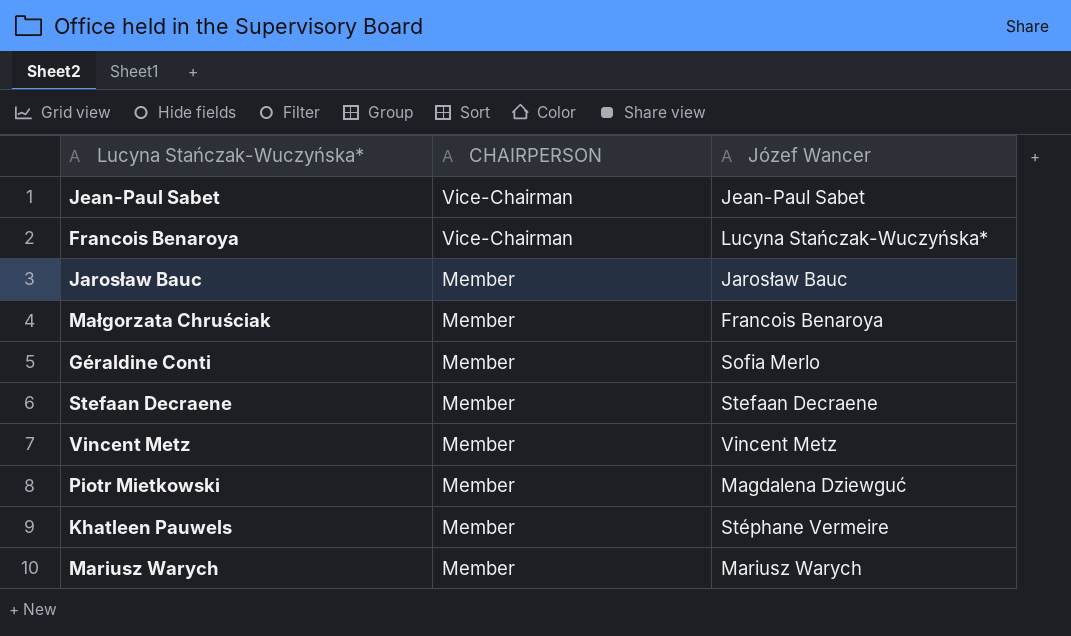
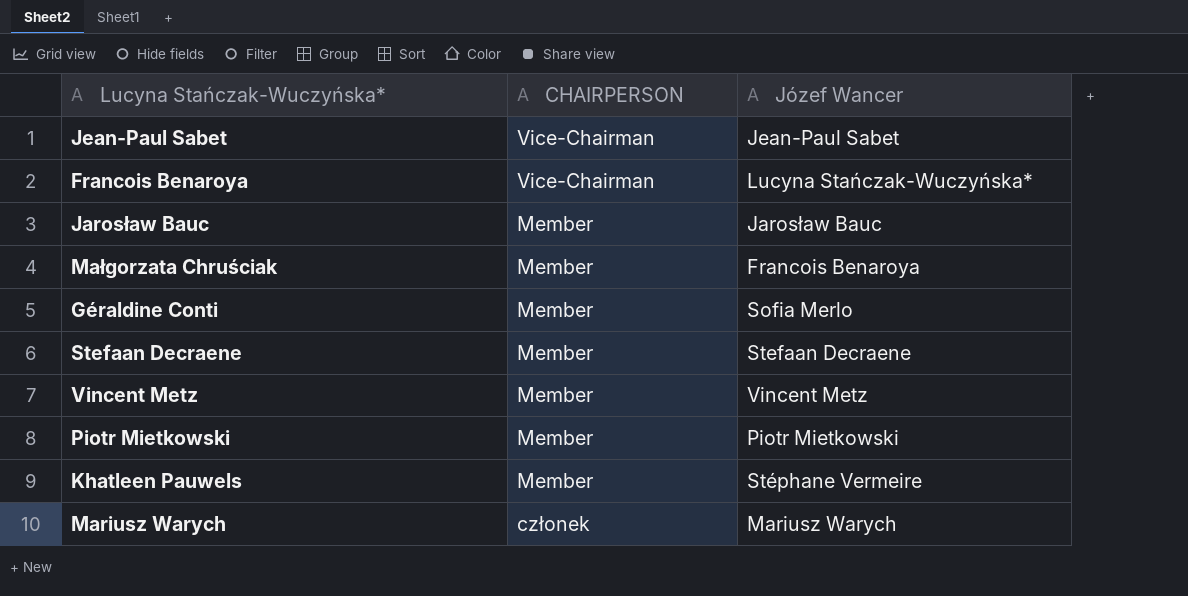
Piotr Mietkowski | Józef Wancer: Magdalena Dziewguć -> Piotr Mietkowski
Mariusz Warych | CHAIRPERSON: Member -> członek

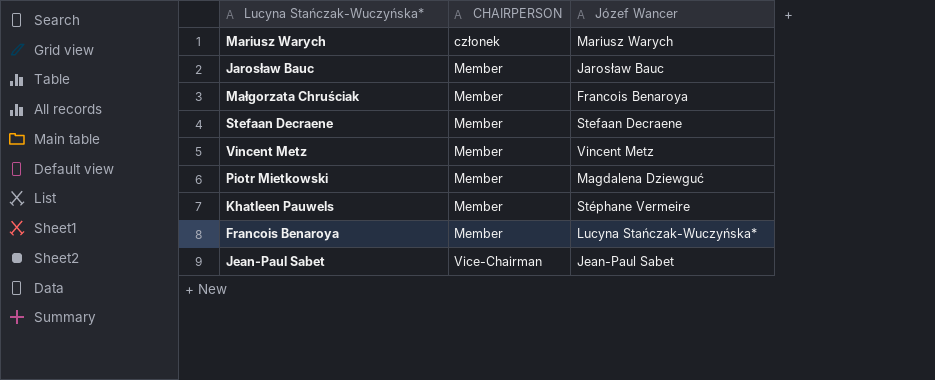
row order: CHAIRPERSON descending -> CHAIRPERSON ascending
row Géraldine Conti: Member | Sofia Merlo -> none
Piotr Mietkowski | Józef Wancer: Piotr Mietkowski -> Magdalena Dziewguć
Francois Benaroya | CHAIRPERSON: Vice-Chairman -> Member

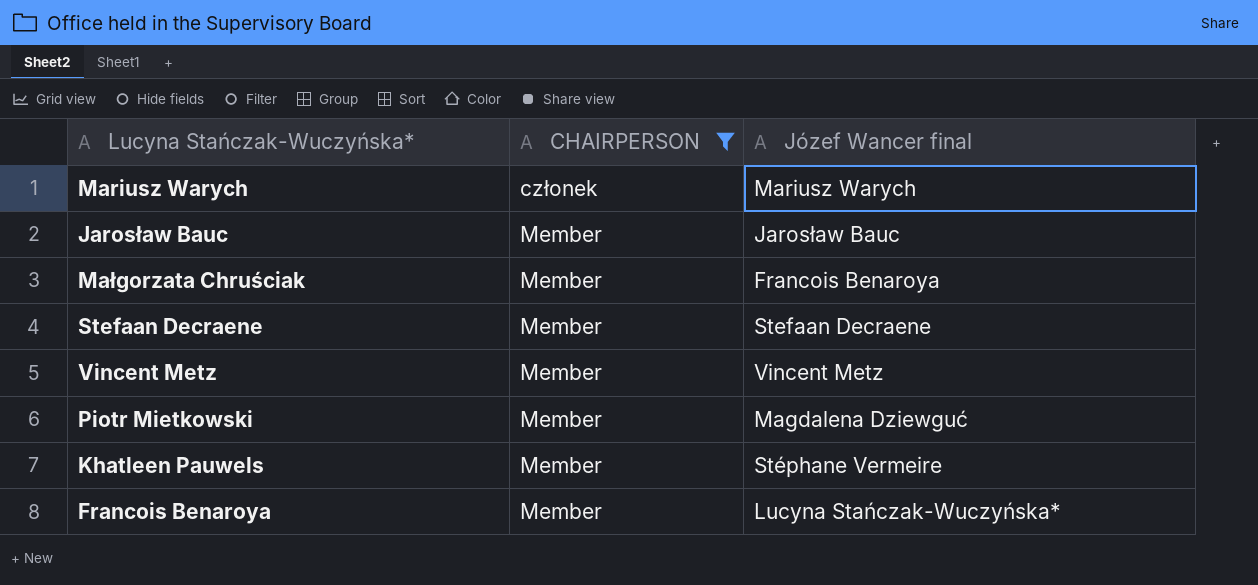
filter: none -> CHAIRPERSON != Vice-Chairman
column name: Józef Wancer -> Józef Wancer final

